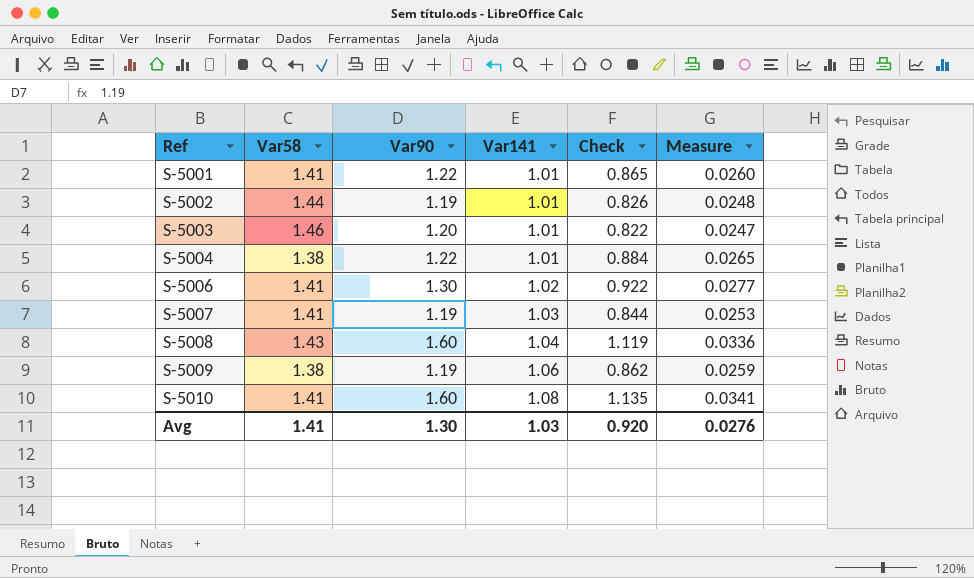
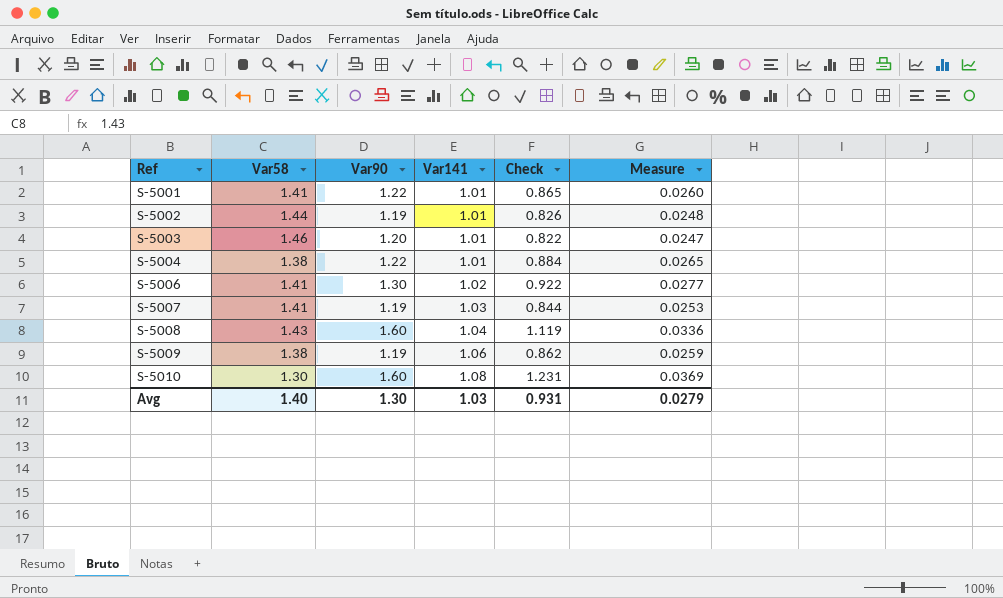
S-5010 | Var58: 1.41 -> 1.30
S-5010 | Check: 1.135 -> 1.231
S-5010 | Measure: 0.0341 -> 0.0369
Avg | Var58: 1.41 -> 1.40
Avg | Check: 0.920 -> 0.931
Avg | Measure: 0.0276 -> 0.0279

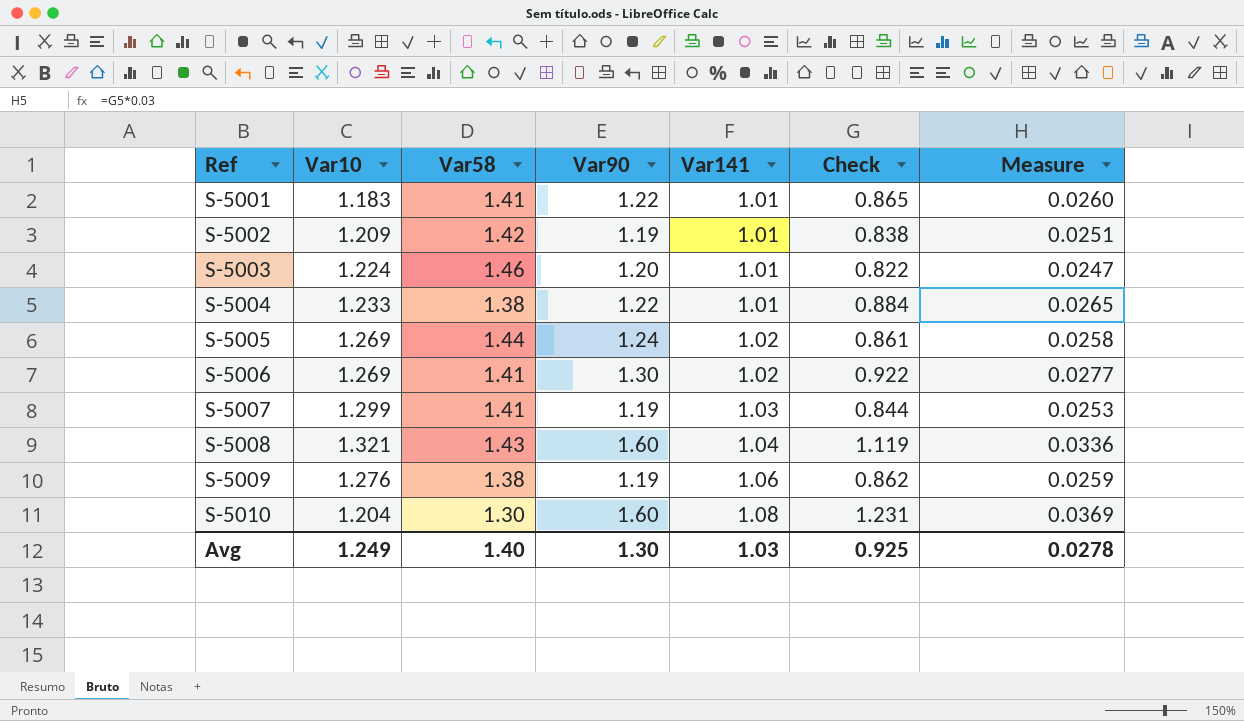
column Var10 | position: none -> 2
S-5002 | Var58: 1.44 -> 1.42
S-5002 | Check: 0.826 -> 0.838
S-5002 | Measure: 0.0248 -> 0.0251
row S-5005: none -> 1.269 | 1.44 | 1.24 | 1.02 | 0.861 | 0.0258
Avg | Check: 0.931 -> 0.925
Avg | Measure: 0.0279 -> 0.0278

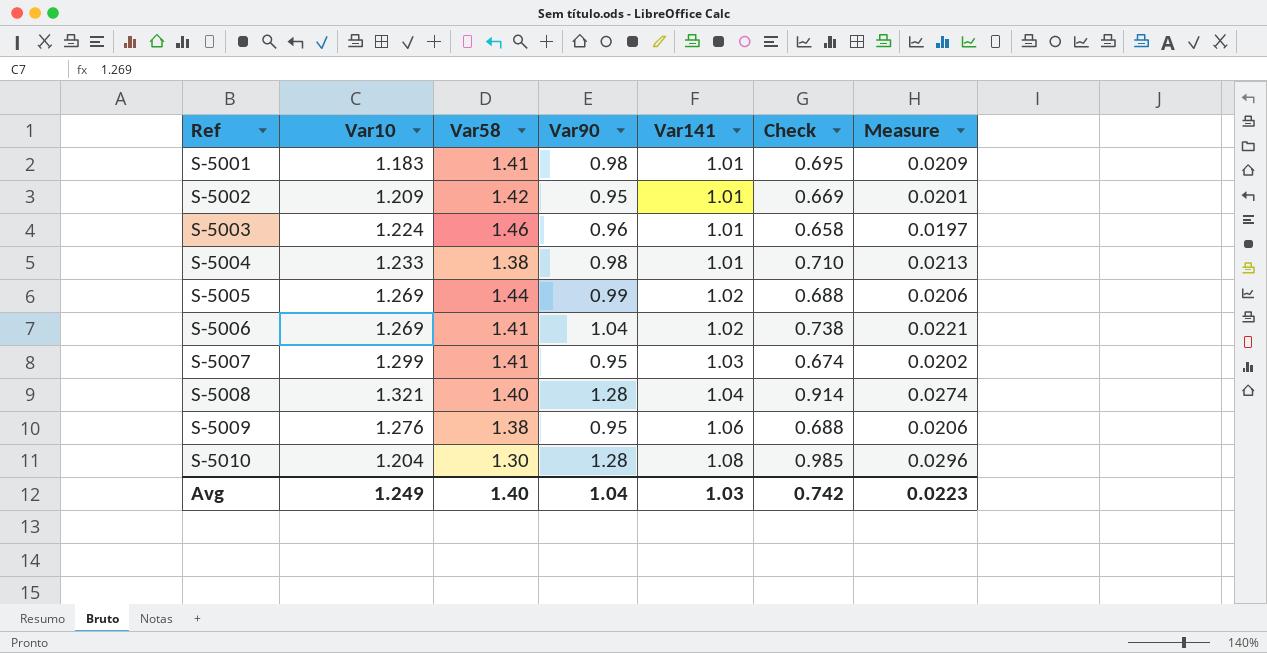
S-5001 | Var90: 1.22 -> 0.98
S-5001 | Check: 0.865 -> 0.695
S-5001 | Measure: 0.0260 -> 0.0209
S-5002 | Var90: 1.19 -> 0.95
S-5002 | Check: 0.838 -> 0.669
S-5002 | Measure: 0.0251 -> 0.0201
S-5003 | Var90: 1.20 -> 0.96
S-5003 | Check: 0.822 -> 0.658
S-5003 | Measure: 0.0247 -> 0.0197
S-5004 | Var90: 1.22 -> 0.98
S-5004 | Check: 0.884 -> 0.710
S-5004 | Measure: 0.0265 -> 0.0213
S-5005 | Var90: 1.24 -> 0.99
S-5005 | Check: 0.861 -> 0.688
S-5005 | Measure: 0.0258 -> 0.0206
S-5006 | Var90: 1.30 -> 1.04
S-5006 | Check: 0.922 -> 0.738
S-5006 | Measure: 0.0277 -> 0.0221
S-5007 | Var90: 1.19 -> 0.95
S-5007 | Check: 0.844 -> 0.674
S-5007 | Measure: 0.0253 -> 0.0202
S-5008 | Var58: 1.43 -> 1.40
S-5008 | Var90: 1.60 -> 1.28
S-5008 | Check: 1.119 -> 0.914
S-5008 | Measure: 0.0336 -> 0.0274
S-5009 | Var90: 1.19 -> 0.95
S-5009 | Check: 0.862 -> 0.688
S-5009 | Measure: 0.0259 -> 0.0206
S-5010 | Var90: 1.60 -> 1.28
S-5010 | Check: 1.231 -> 0.985
S-5010 | Measure: 0.0369 -> 0.0296
Avg | Var90: 1.30 -> 1.04
Avg | Check: 0.925 -> 0.742
Avg | Measure: 0.0278 -> 0.0223

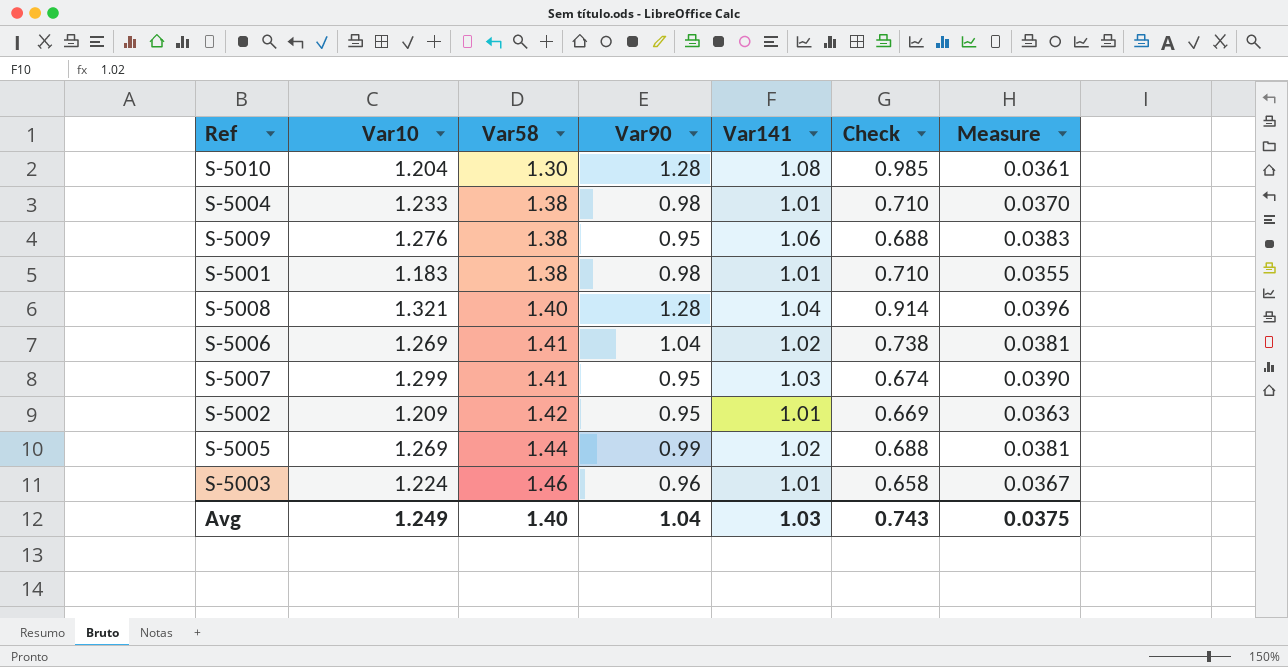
row order: Ref ascending -> Var58 ascending
column Measure | formula: [Check] * 0.03 -> [Var10] * 0.03
S-5001 | Var58: 1.41 -> 1.38
S-5001 | Check: 0.695 -> 0.710
Avg | Check: 0.742 -> 0.743
Avg | Measure: 0.0223 -> 0.0375

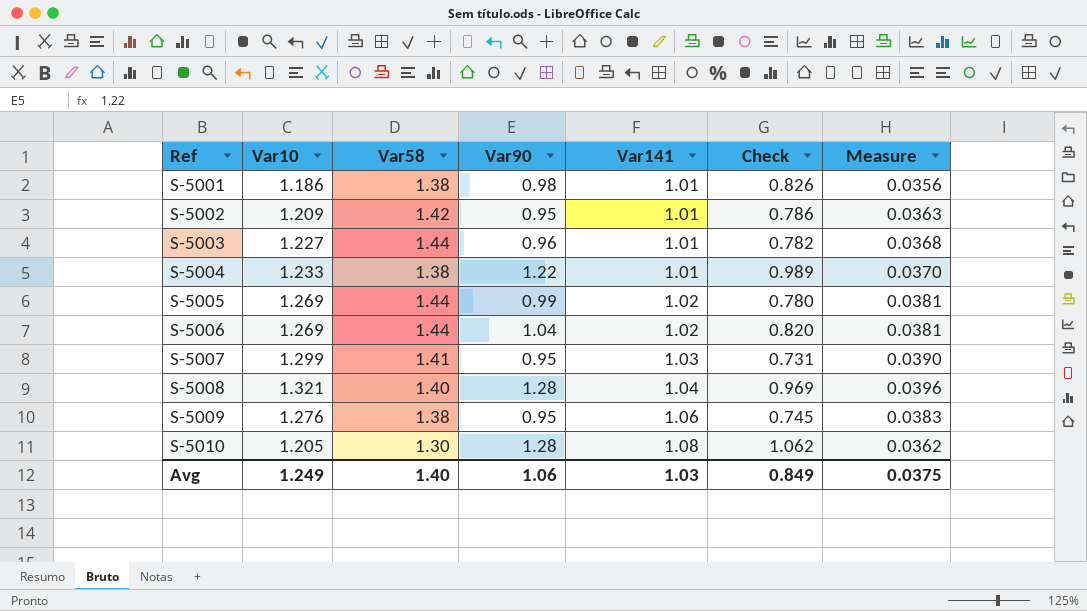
row order: Var58 ascending -> Ref ascending
column Check | formula: [Var90] / [Var58] -> [Var90] / [Var10]
S-5001 | Var10: 1.183 -> 1.186
S-5001 | Measure: 0.0355 -> 0.0356
S-5003 | Var10: 1.224 -> 1.227
S-5003 | Var58: 1.46 -> 1.44
S-5003 | Measure: 0.0367 -> 0.0368
S-5004 | Var90: 0.98 -> 1.22
S-5006 | Var58: 1.41 -> 1.44
S-5010 | Var10: 1.204 -> 1.205
S-5010 | Measure: 0.0361 -> 0.0362
Avg | Var90: 1.04 -> 1.06
Avg | Check: 0.743 -> 0.849

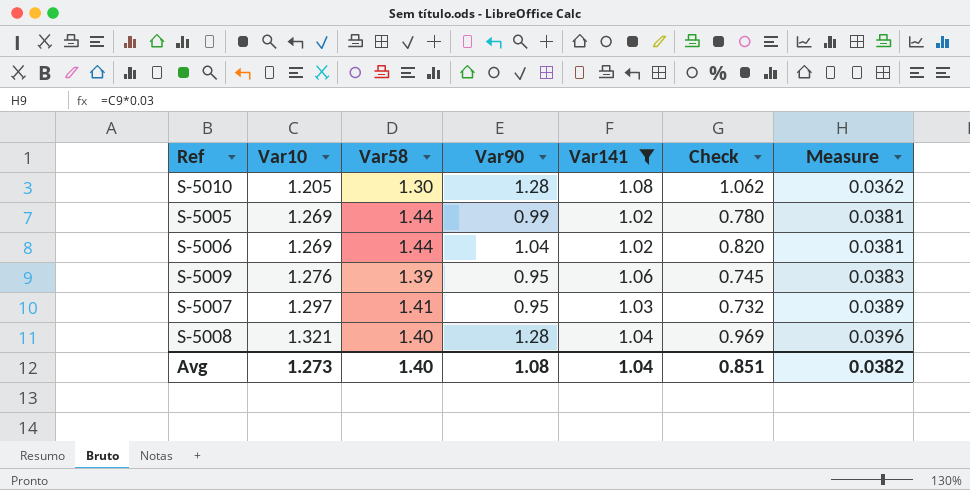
filter: none -> Var141 != 1.01
row order: Ref ascending -> Var10 ascending
S-5009 | Var58: 1.38 -> 1.39
S-5007 | Var10: 1.299 -> 1.297
S-5007 | Check: 0.731 -> 0.732
S-5007 | Measure: 0.0390 -> 0.0389
Avg | Var10: 1.249 -> 1.273
Avg | Var90: 1.06 -> 1.08
Avg | Var141: 1.03 -> 1.04
Avg | Check: 0.849 -> 0.851
Avg | Measure: 0.0375 -> 0.0382

